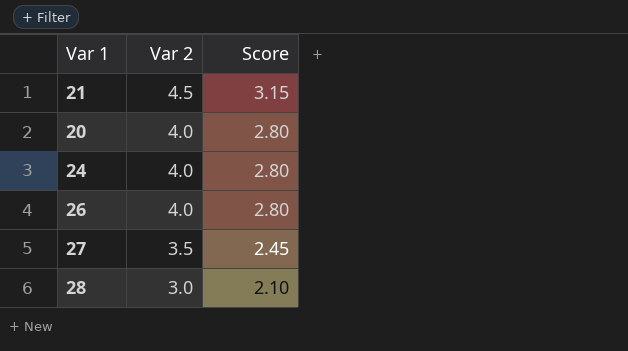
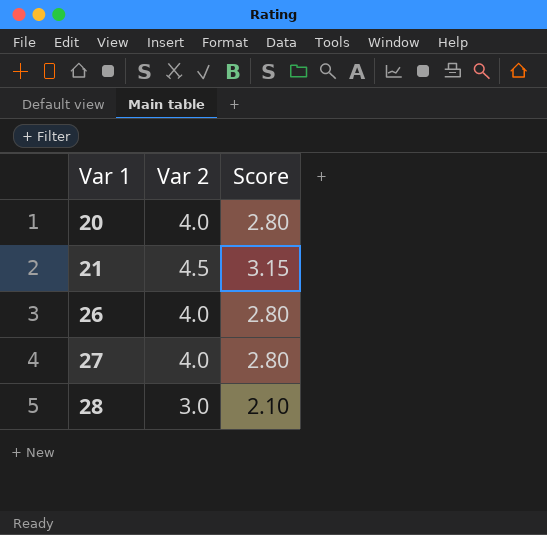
row order: Var 2 descending -> Var 1 ascending
row 24: 4.0 | 2.80 -> none
27 | Var 2: 3.5 -> 4.0
27 | Score: 2.45 -> 2.80

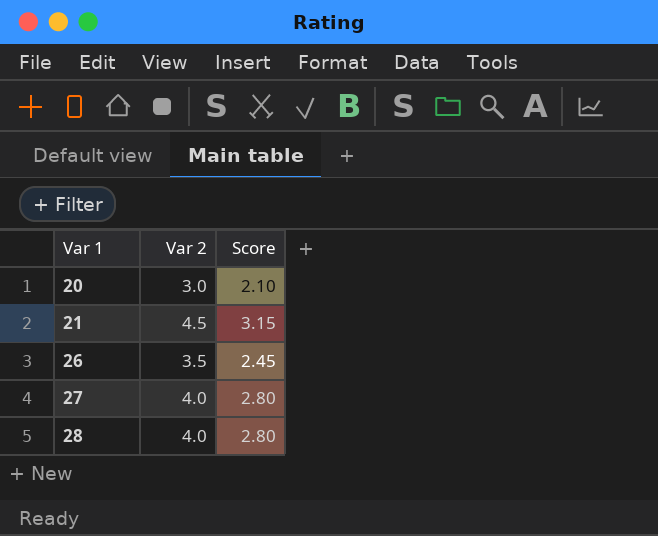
20 | Var 2: 4.0 -> 3.0
20 | Score: 2.80 -> 2.10
26 | Var 2: 4.0 -> 3.5
26 | Score: 2.80 -> 2.45
28 | Var 2: 3.0 -> 4.0
28 | Score: 2.10 -> 2.80

